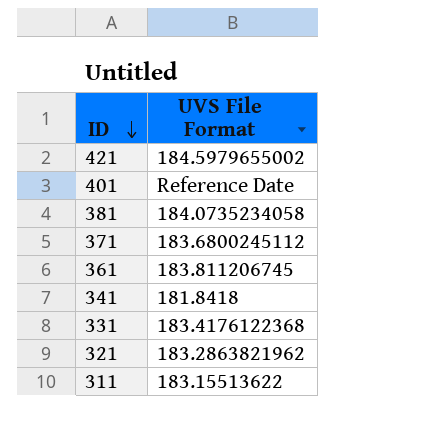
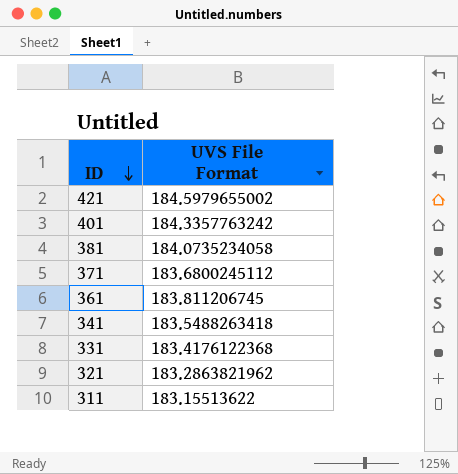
401 | UVS File Format: Reference Date -> 184.3357763242
341 | UVS File Format: 181.8418 -> 183.5488263418

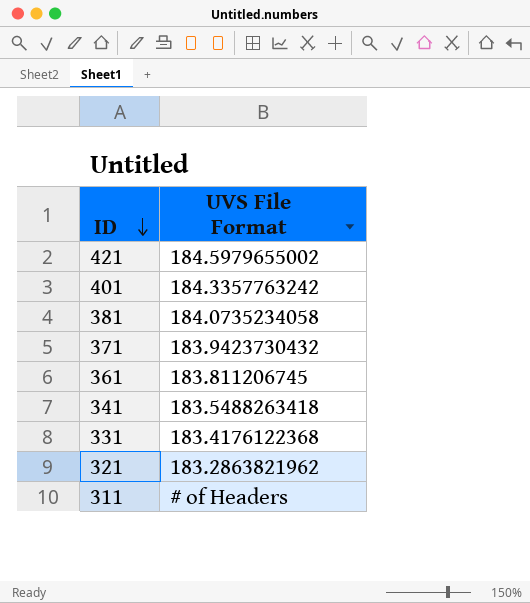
371 | UVS File Format: 183.6800245112 -> 183.9423730432
311 | UVS File Format: 183.15513622 -> # of Headers

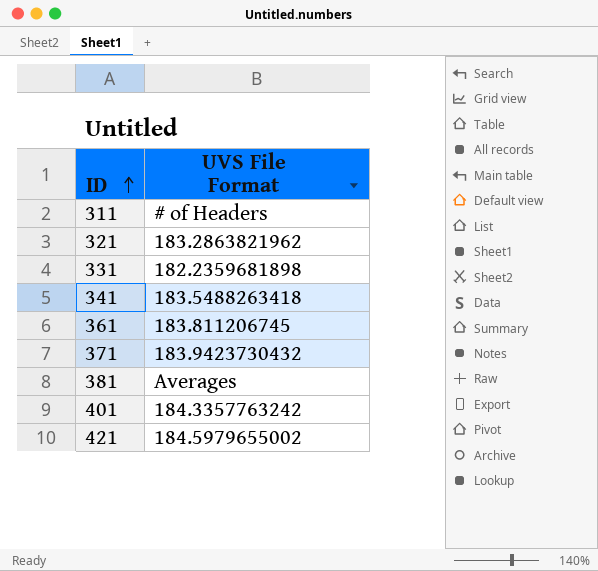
row order: ID descending -> ID ascending
331 | UVS File Format: 183.4176122368 -> 182.2359681898
381 | UVS File Format: 184.0735234058 -> Averages

